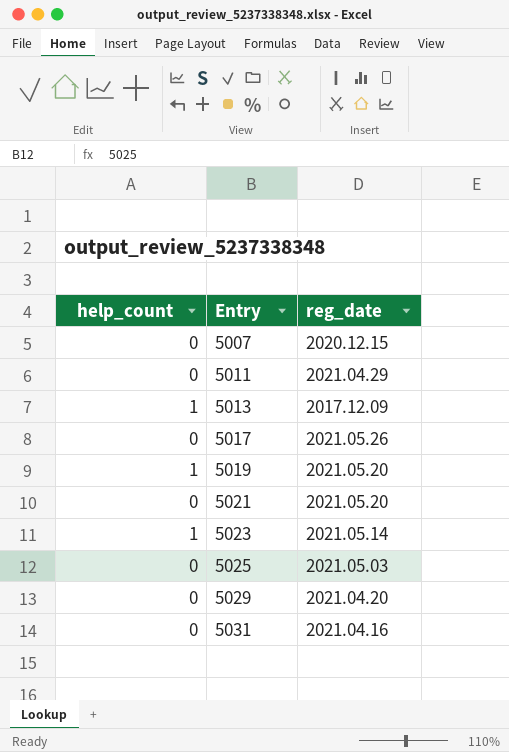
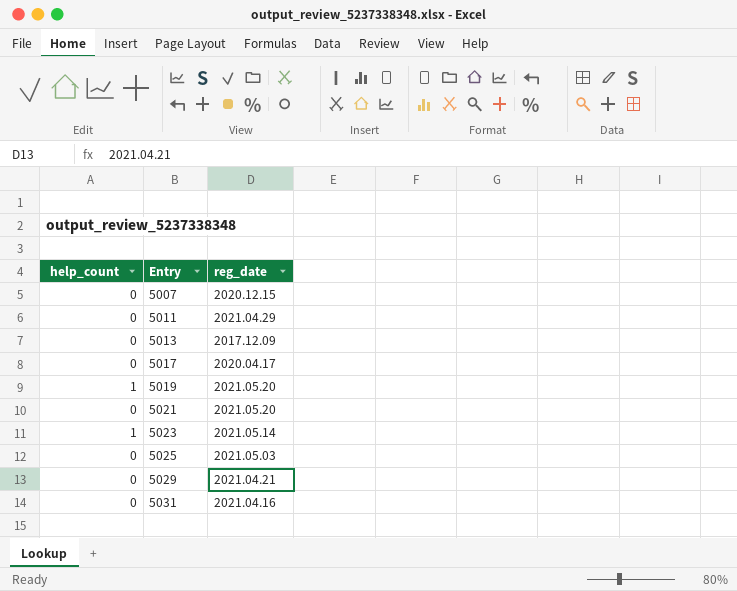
5013 | help_count: 1 -> 0
5017 | reg_date: 2021.05.26 -> 2020.04.17
5029 | reg_date: 2021.04.20 -> 2021.04.21

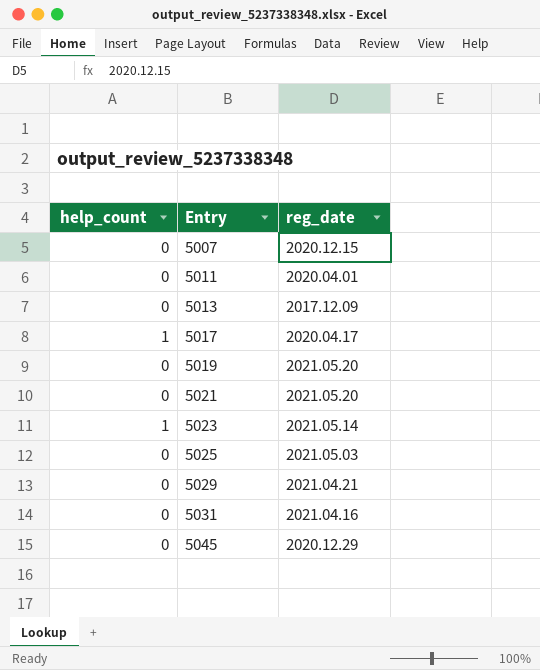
5011 | reg_date: 2021.04.29 -> 2020.04.01
5017 | help_count: 0 -> 1
5019 | help_count: 1 -> 0
row 5045: none -> 0 | 2020.12.29

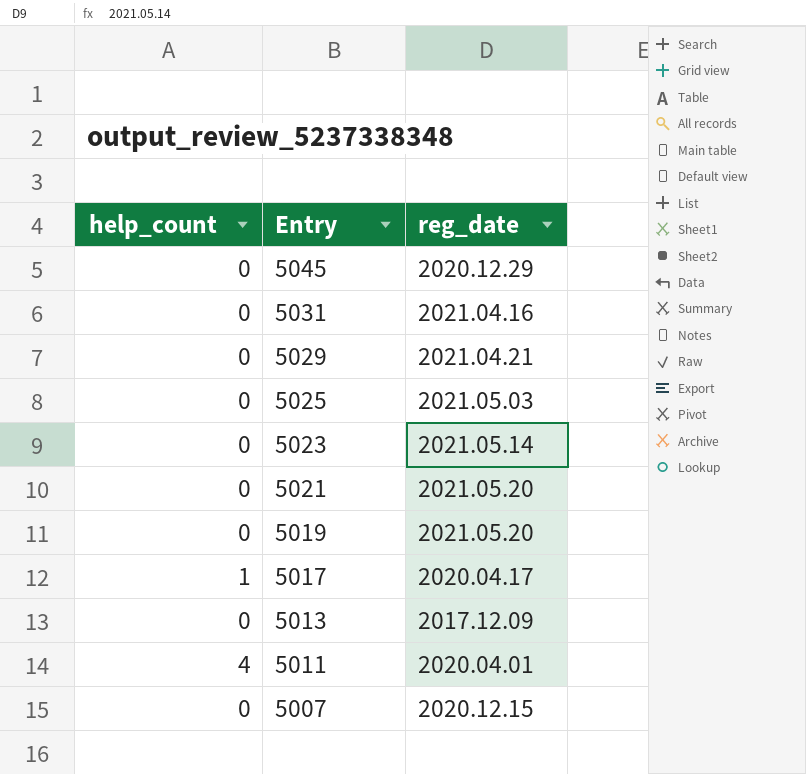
row order: Entry ascending -> Entry descending
5023 | help_count: 1 -> 0
5011 | help_count: 0 -> 4

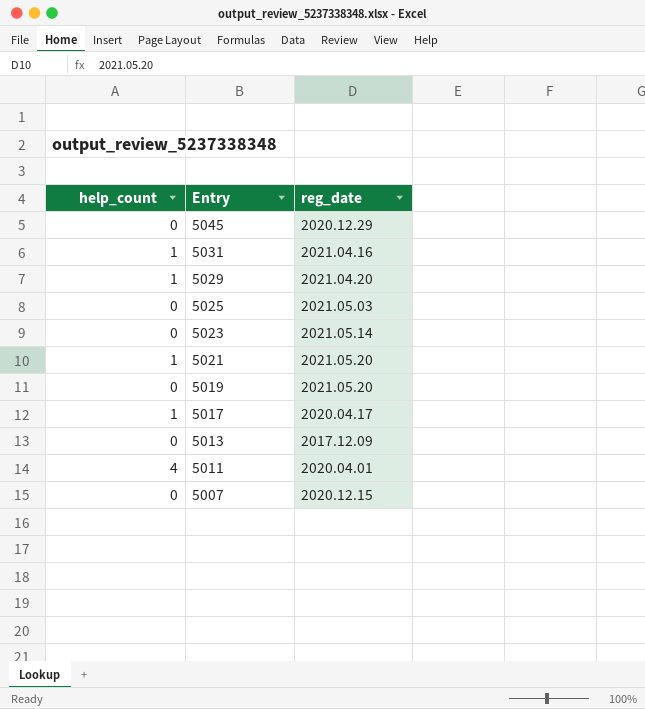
5031 | help_count: 0 -> 1
5029 | help_count: 0 -> 1
5029 | reg_date: 2021.04.21 -> 2021.04.20
5021 | help_count: 0 -> 1

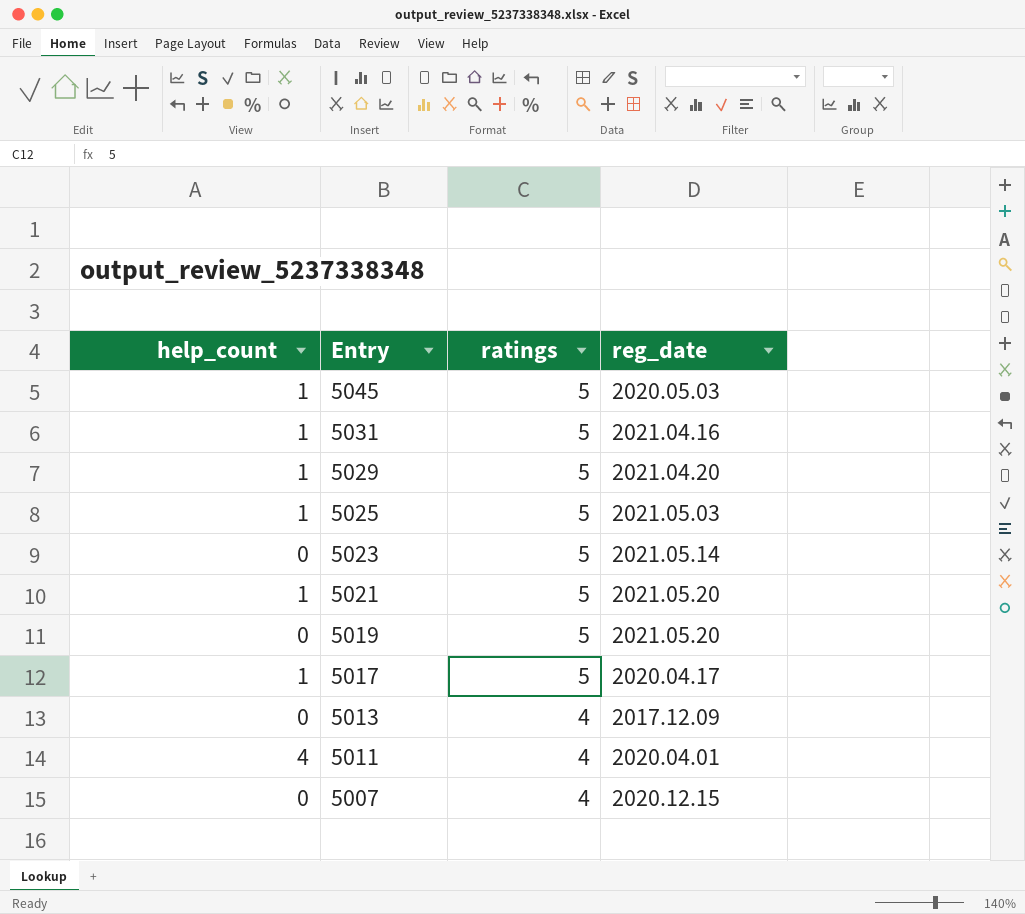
column ratings | position: none -> 3
5045 | help_count: 0 -> 1
5045 | reg_date: 2020.12.29 -> 2020.05.03
5025 | help_count: 0 -> 1

